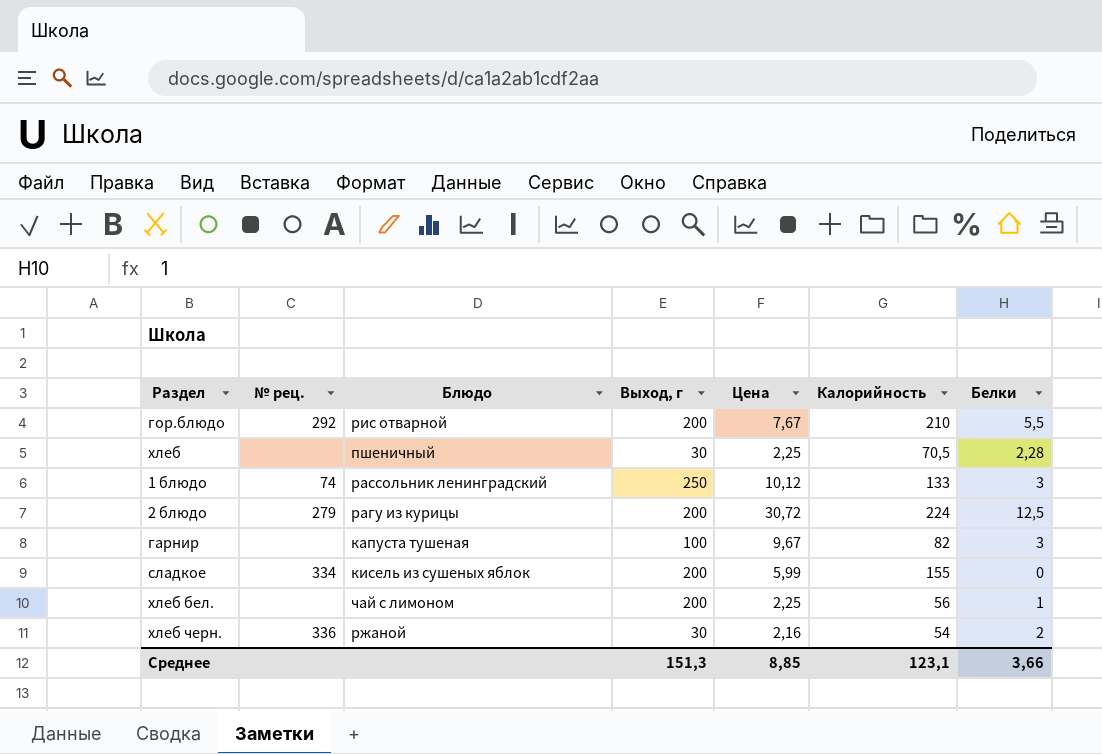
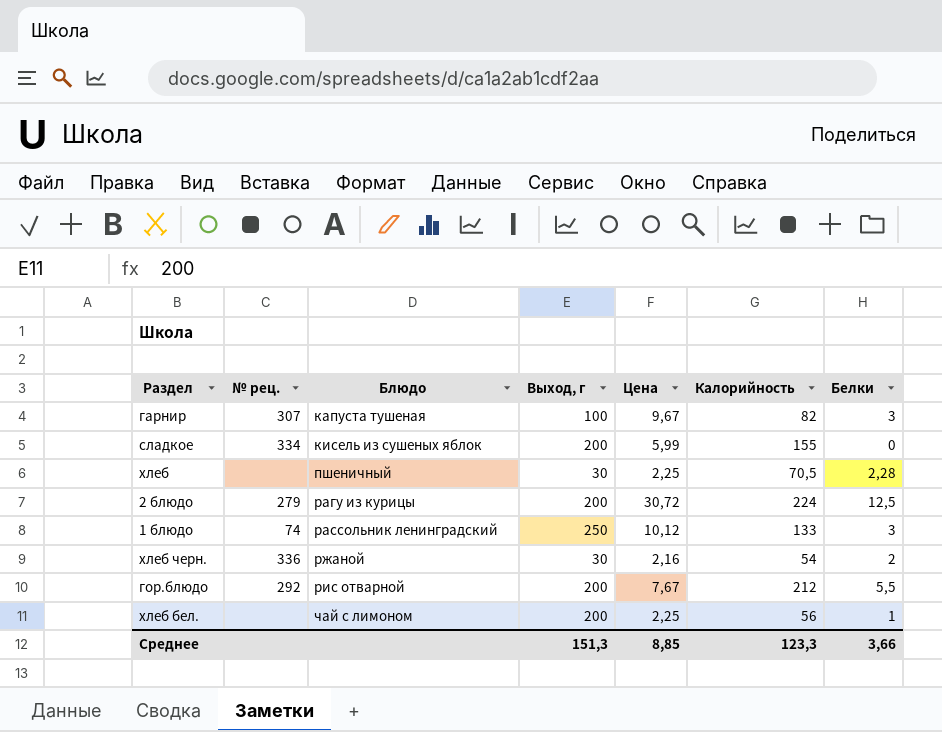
row order: none -> Блюдо ascending
гарнир | № рец.: none -> 307
гор.блюдо | Калорийность: 210 -> 212
Среднее | Калорийность: 123,1 -> 123,3

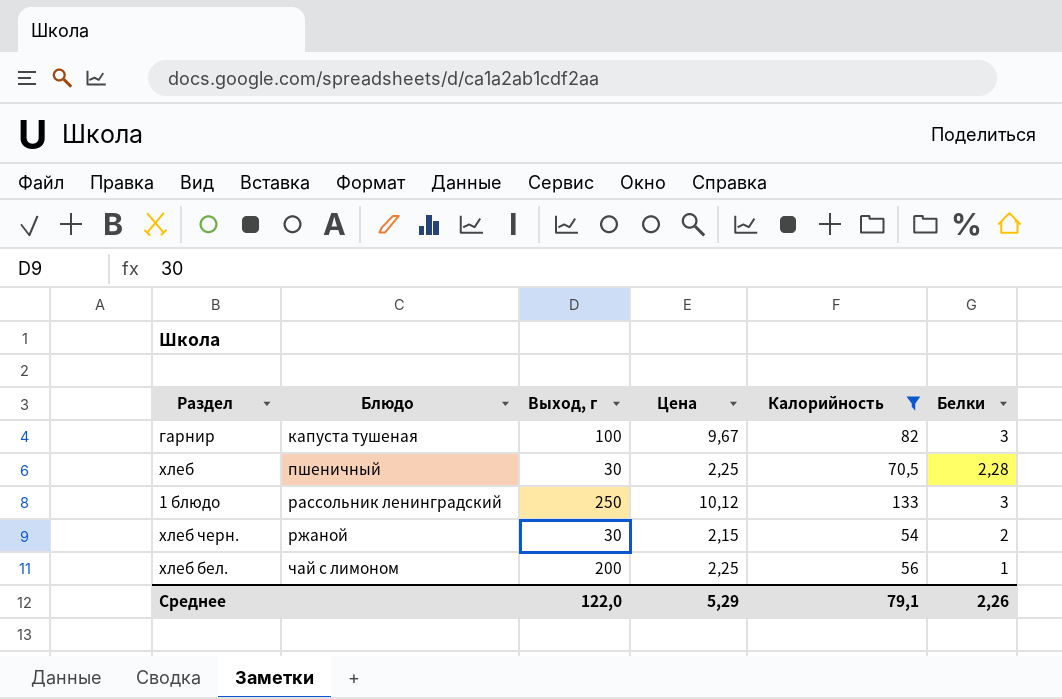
filter: none -> Калорийность <= 133
column № рец. | position: 2 -> none
хлеб черн. | Цена: 2,16 -> 2,15
Среднее | Выход, г: 151,3 -> 122,0
Среднее | Цена: 8,85 -> 5,29
Среднее | Калорийность: 123,3 -> 79,1
Среднее | Белки: 3,66 -> 2,26

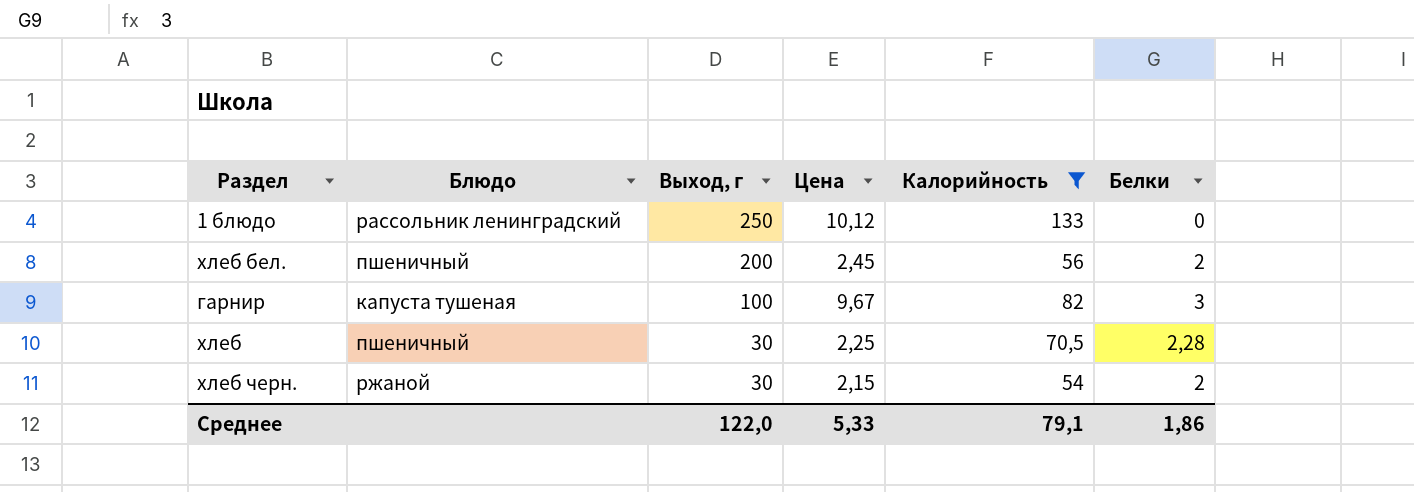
row order: Блюдо ascending -> Выход, г descending
1 блюдо | Белки: 3 -> 0
хлеб бел. | Блюдо: чай с лимоном -> пшеничный
хлеб бел. | Цена: 2,25 -> 2,45
хлеб бел. | Белки: 1 -> 2
Среднее | Цена: 5,29 -> 5,33
Среднее | Белки: 2,26 -> 1,86

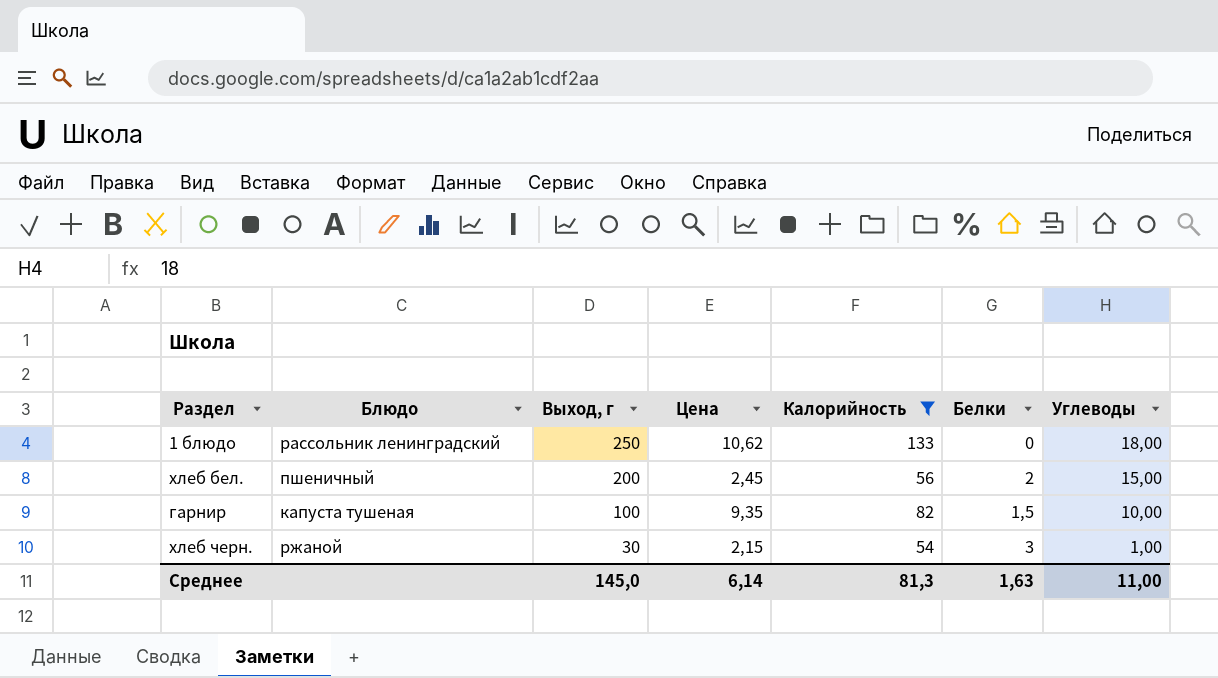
column Углеводы | position: none -> 7
row хлеб: пшеничный | 30 | 2,25 | 70,5 | 2,28 -> none
1 блюдо | Цена: 10,12 -> 10,62
гарнир | Цена: 9,67 -> 9,35
гарнир | Белки: 3 -> 1,5
хлеб черн. | Белки: 2 -> 3
Среднее | Выход, г: 122,0 -> 145,0
Среднее | Цена: 5,33 -> 6,14
Среднее | Калорийность: 79,1 -> 81,3
Среднее | Белки: 1,86 -> 1,63

